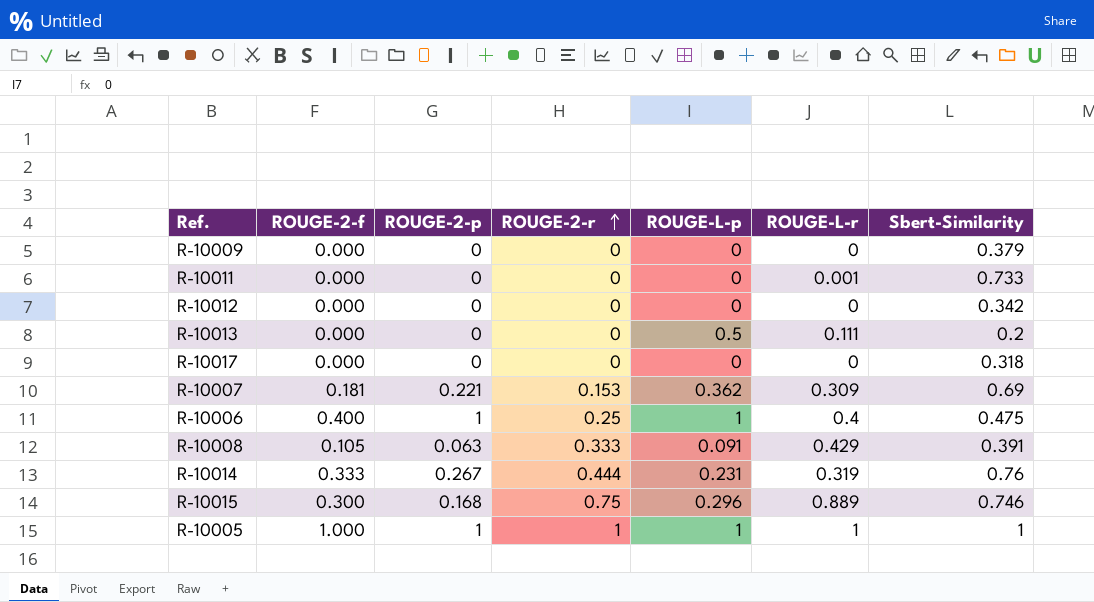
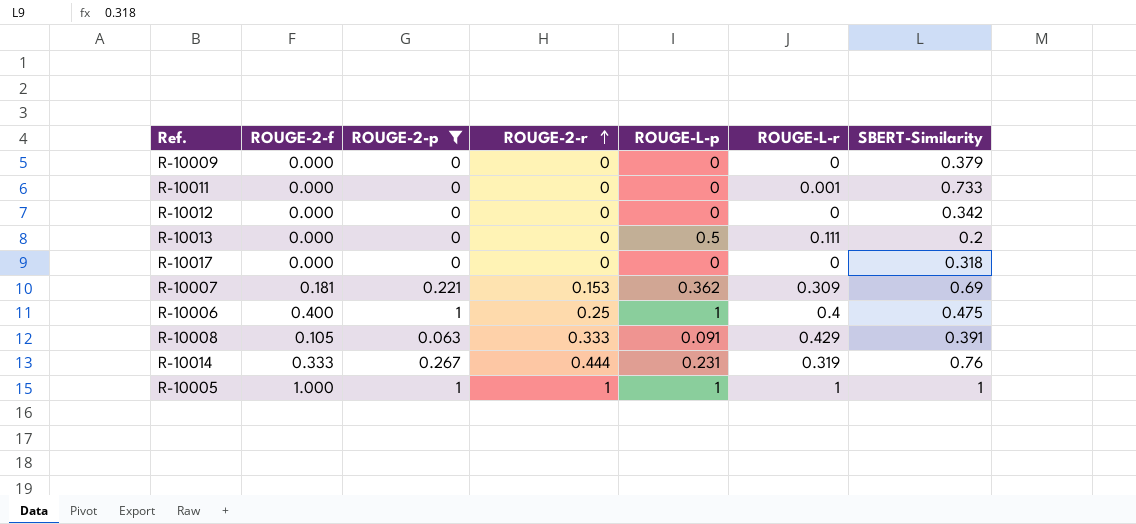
filter: none -> ROUGE-2-p != 0.168
column name: Sbert-Similarity -> SBERT-Similarity

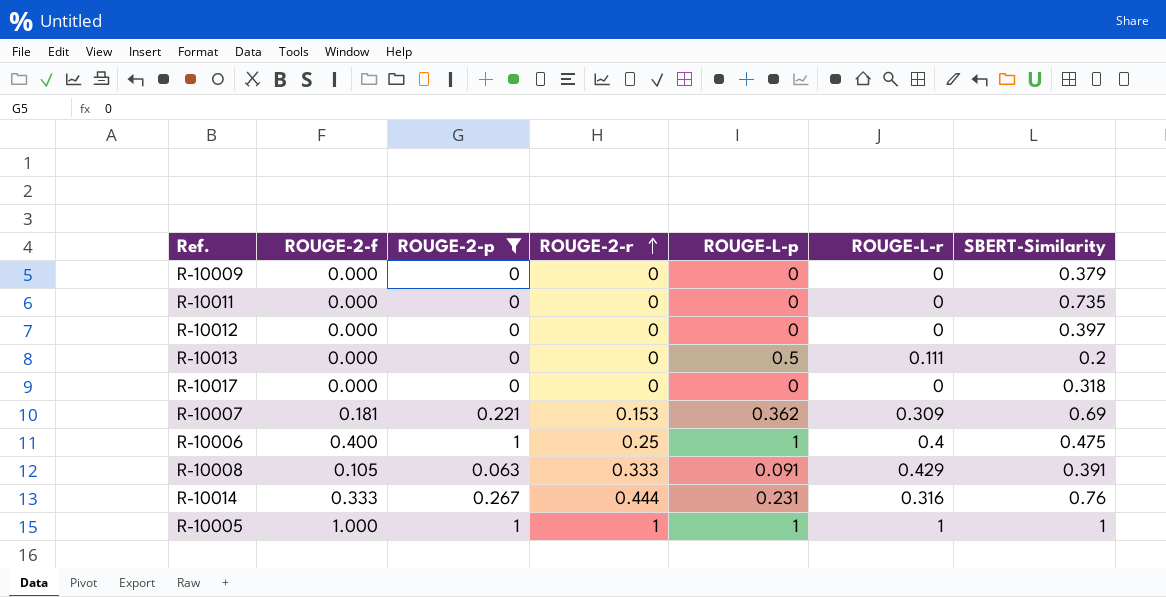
R-10011 | ROUGE-L-r: 0.001 -> 0
R-10011 | SBERT-Similarity: 0.733 -> 0.735
R-10012 | SBERT-Similarity: 0.342 -> 0.397
R-10014 | ROUGE-L-r: 0.319 -> 0.316

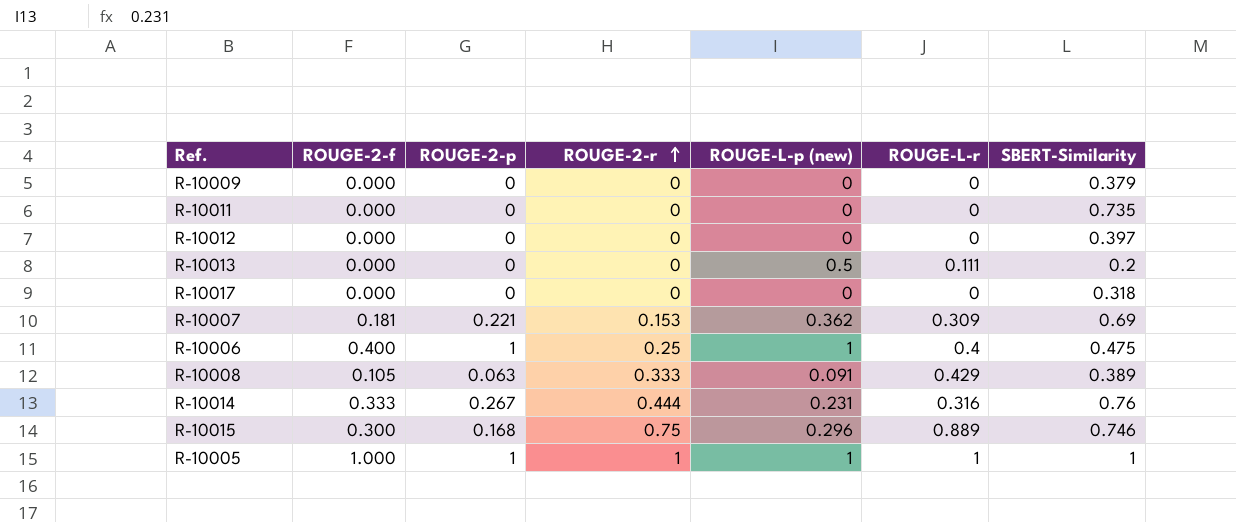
filter: ROUGE-2-p != 0.168 -> none
column name: ROUGE-L-p -> ROUGE-L-p (new)
R-10008 | SBERT-Similarity: 0.391 -> 0.389

